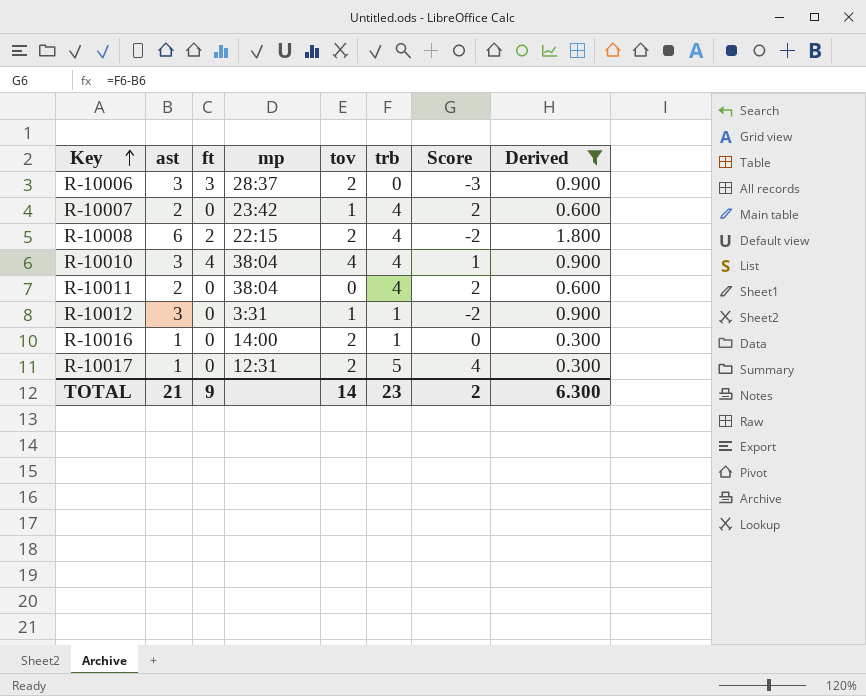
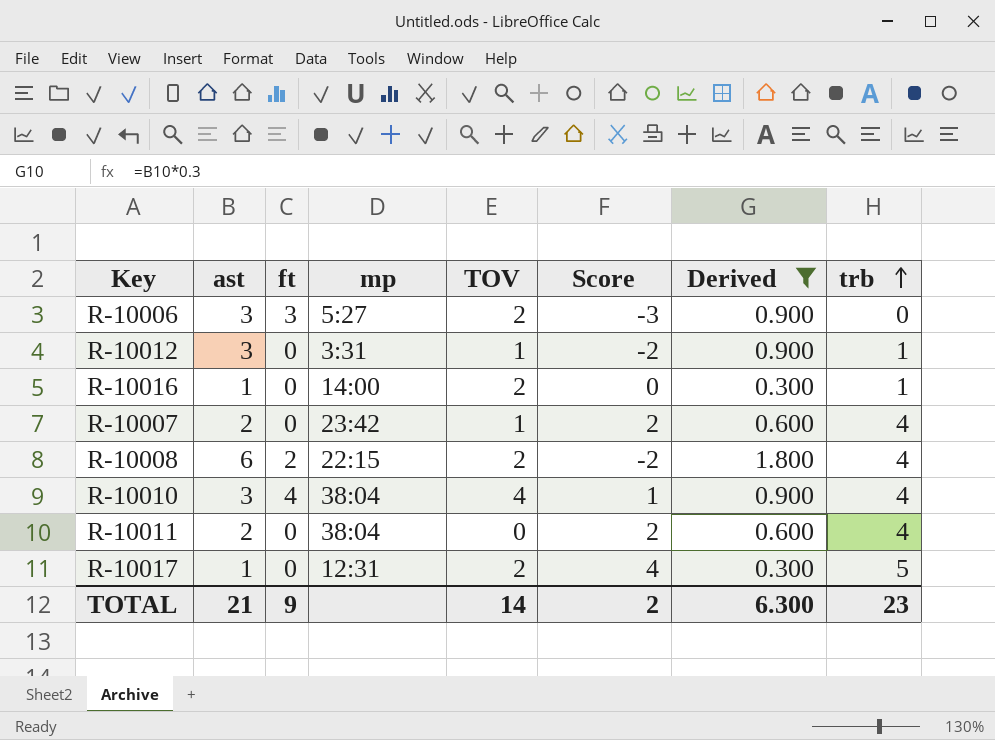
row order: Key ascending -> trb ascending
column name: tov -> TOV
column trb | position: 6 -> 8
R-10006 | mp: 28:37 -> 5:27

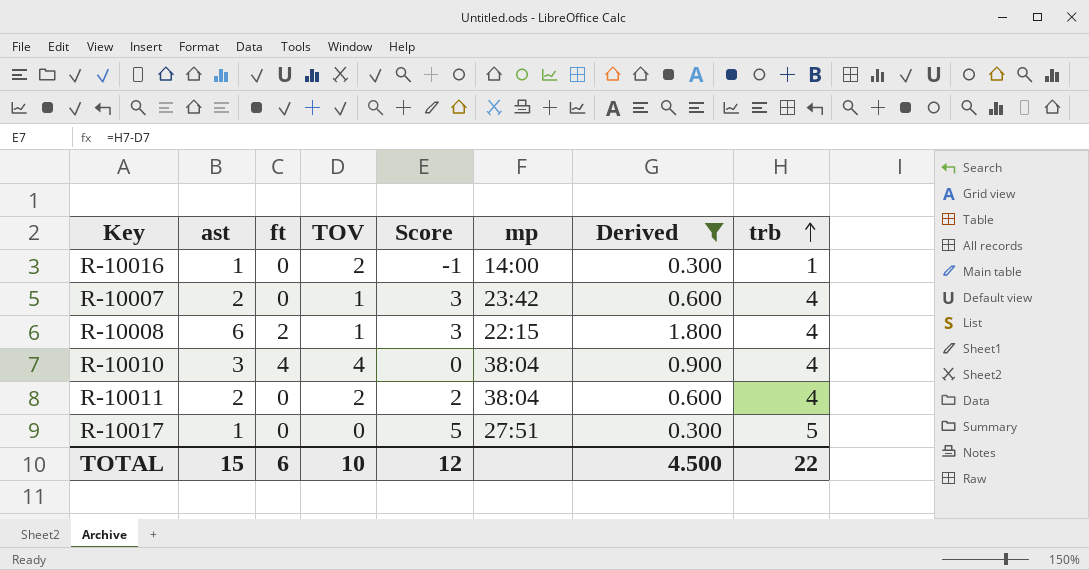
column Score | formula: [trb] - [ast] -> [trb] - [TOV]
column mp | position: 4 -> 6
row R-10006: 3 | 3 | 5:27 | 2 | -3 | 0.900 | 0 -> none
row R-10012: 3 | 0 | 3:31 | 1 | -2 | 0.900 | 1 -> none
R-10008 | TOV: 2 -> 1
R-10011 | TOV: 0 -> 2
R-10017 | TOV: 2 -> 0
R-10017 | mp: 12:31 -> 27:51
TOTAL | ast: 21 -> 15
TOTAL | ft: 9 -> 6
TOTAL | TOV: 14 -> 10
TOTAL | Score: 2 -> 12
TOTAL | Derived: 6.300 -> 4.500
TOTAL | trb: 23 -> 22

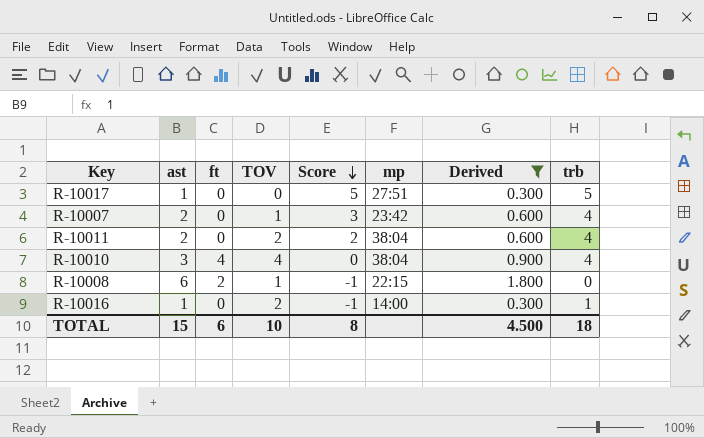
row order: trb ascending -> Score descending
R-10008 | Score: 3 -> -1
R-10008 | trb: 4 -> 0
TOTAL | Score: 12 -> 8
TOTAL | trb: 22 -> 18

